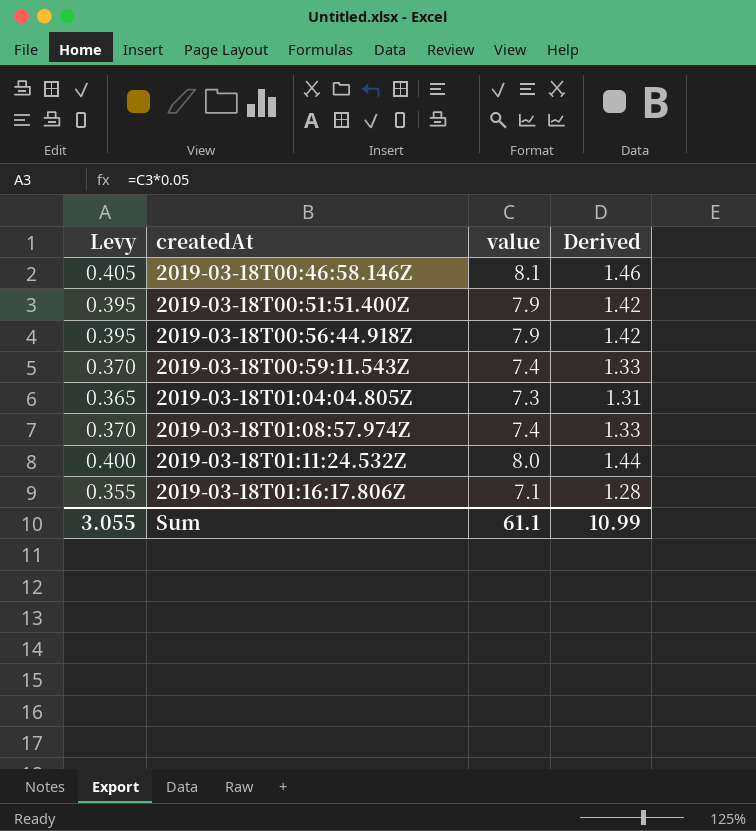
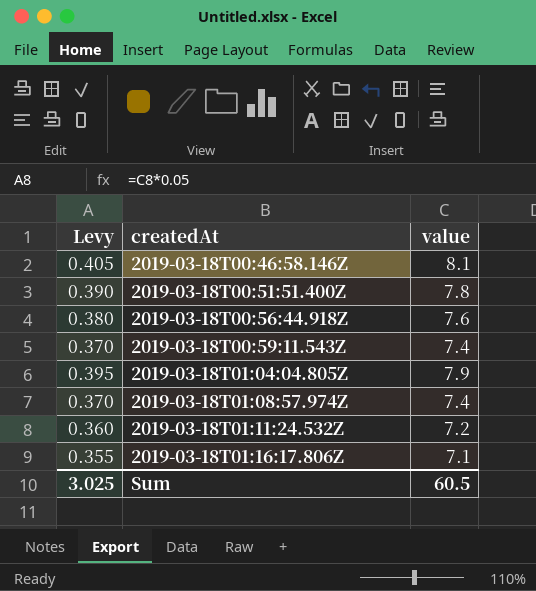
column Derived | formula: [value] * 0.18 -> none
2019-03-18T00:51:51.400Z | Levy: 0.395 -> 0.390
2019-03-18T00:51:51.400Z | value: 7.9 -> 7.8
2019-03-18T00:56:44.918Z | Levy: 0.395 -> 0.380
2019-03-18T00:56:44.918Z | value: 7.9 -> 7.6
2019-03-18T01:04:04.805Z | Levy: 0.365 -> 0.395
2019-03-18T01:04:04.805Z | value: 7.3 -> 7.9
2019-03-18T01:11:24.532Z | Levy: 0.400 -> 0.360
2019-03-18T01:11:24.532Z | value: 8.0 -> 7.2
Sum | Levy: 3.055 -> 3.025
Sum | value: 61.1 -> 60.5

